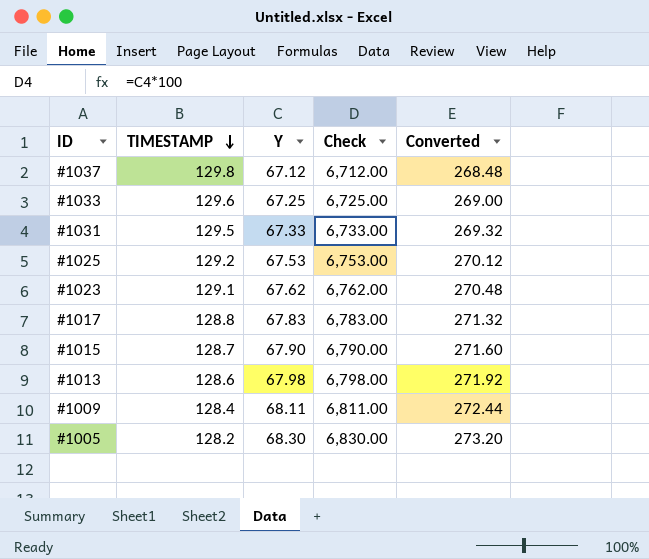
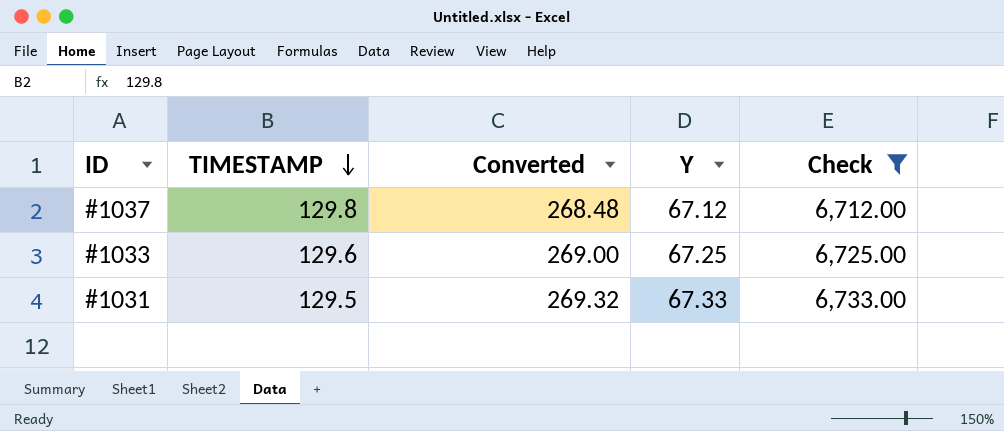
filter: none -> Check <= 6,733.00
column Converted | position: 5 -> 3

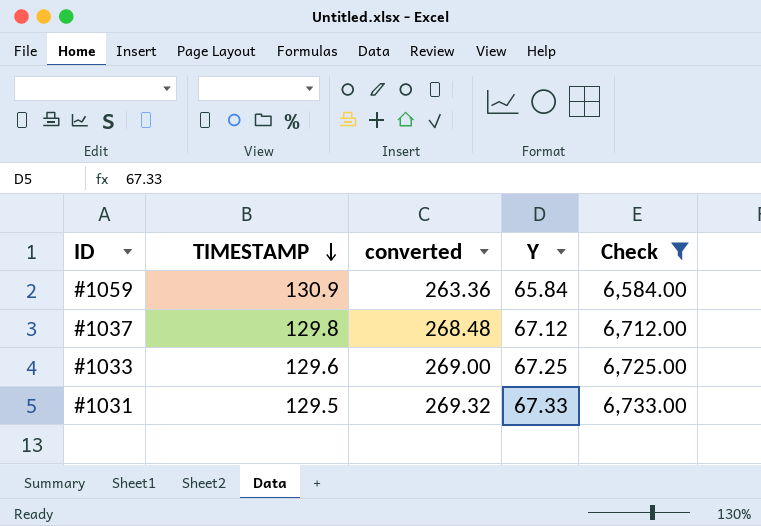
column name: Converted -> converted
row #1059: none -> 130.9 | 263.36 | 65.84 | 6,584.00

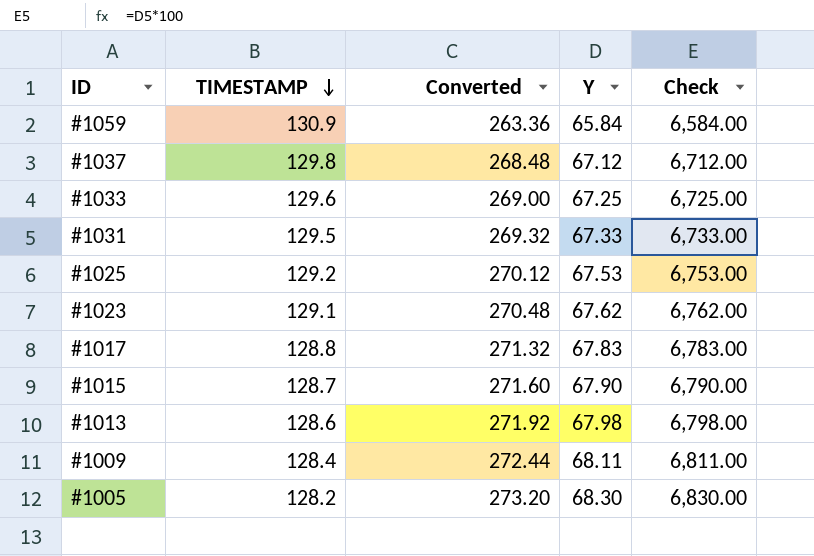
filter: Check <= 6,733.00 -> none
column name: converted -> Converted

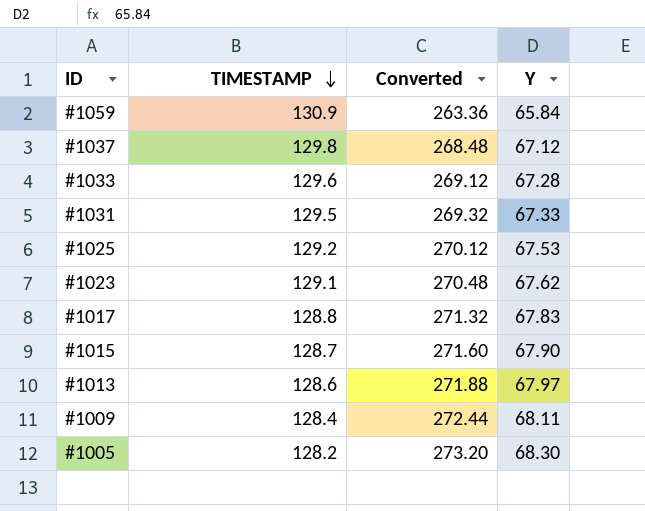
column Check | formula: [Y] * 100 -> none
#1033 | Converted: 269.00 -> 269.12
#1033 | Y: 67.25 -> 67.28
#1013 | Converted: 271.92 -> 271.88
#1013 | Y: 67.98 -> 67.97

